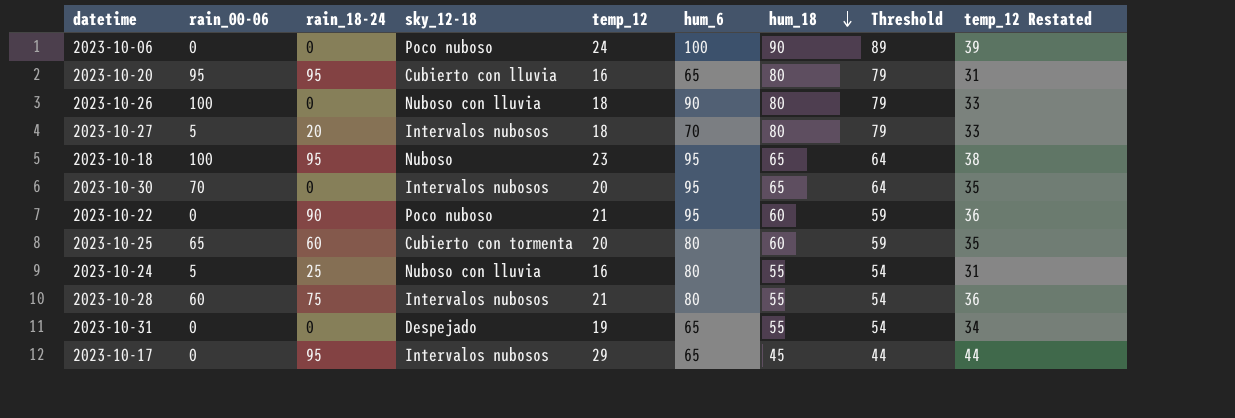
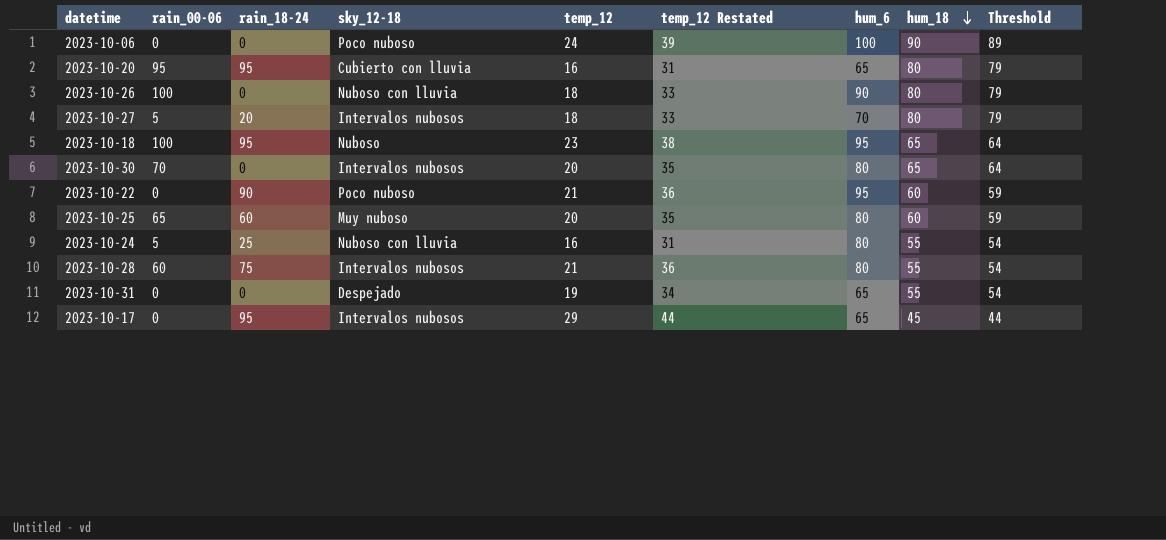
column temp_12 Restated | position: 9 -> 6
2023-10-30 | hum_6: 95 -> 80
2023-10-25 | sky_12-18: Cubierto con tormenta -> Muy nuboso

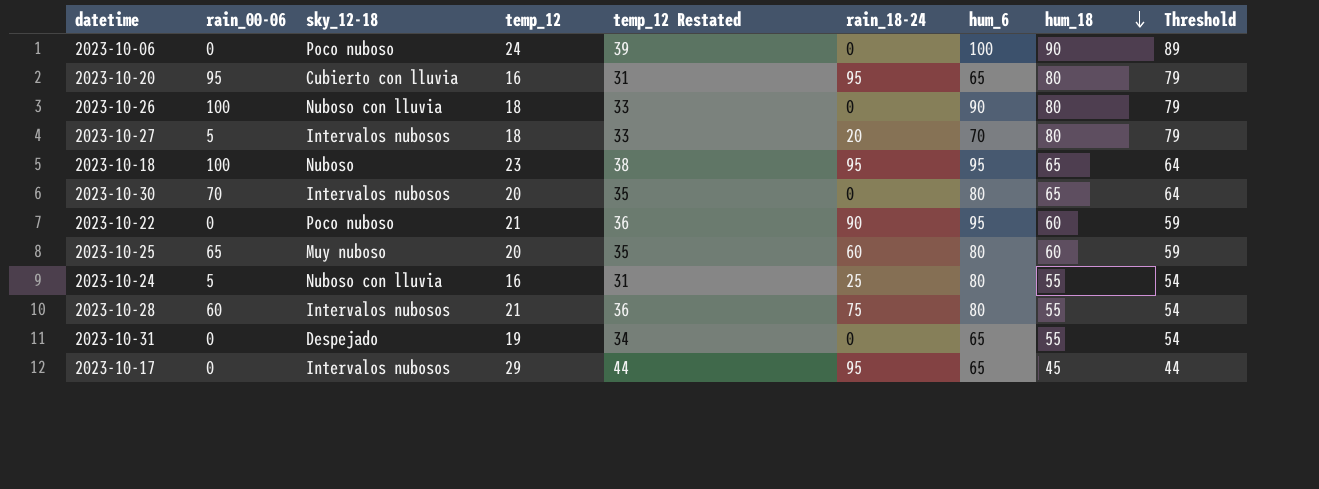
column rain_18-24 | position: 3 -> 6

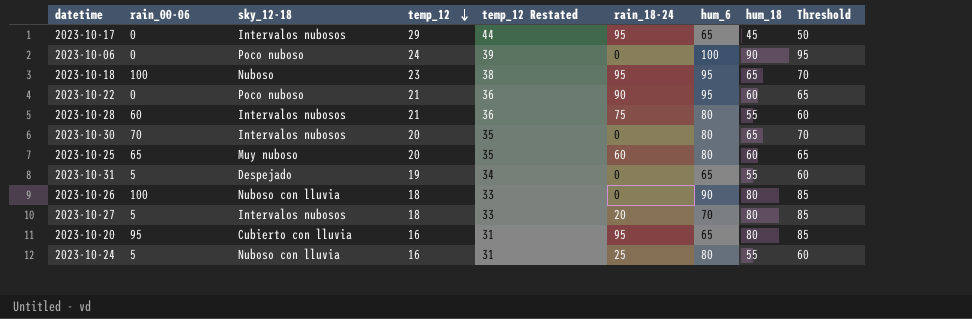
row order: hum_18 descending -> temp_12 descending
column Threshold | formula: [hum_18] - 1 -> [hum_18] + 5
2023-10-31 | rain_00-06: 0 -> 5

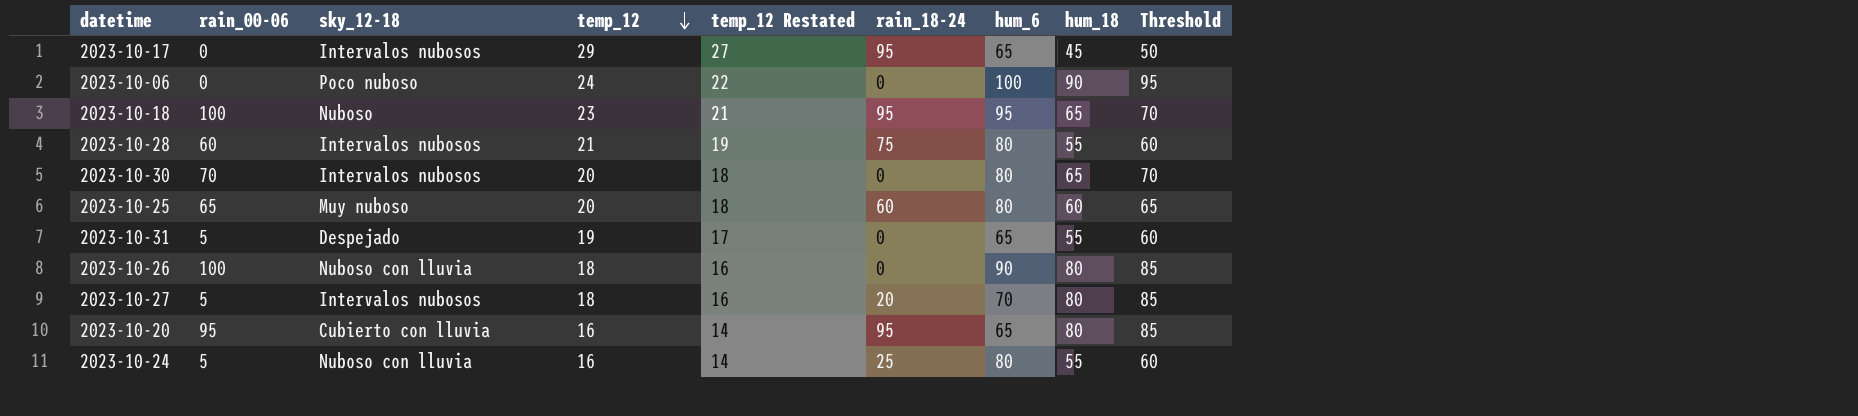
column temp_12 Restated | formula: [temp_12] + 15 -> [temp_12] - 2
row 2023-10-22: 0 | Poco nuboso | 21 | 36 | 90 | 95 | 60 | 65 -> none

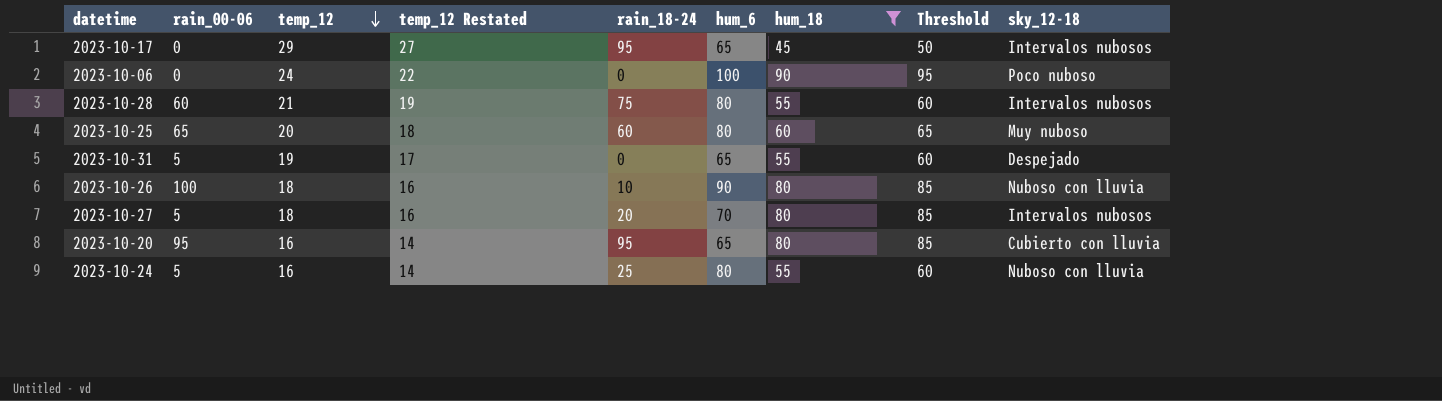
filter: none -> hum_18 != 65
column sky_12-18 | position: 3 -> 9
2023-10-26 | rain_18-24: 0 -> 10

